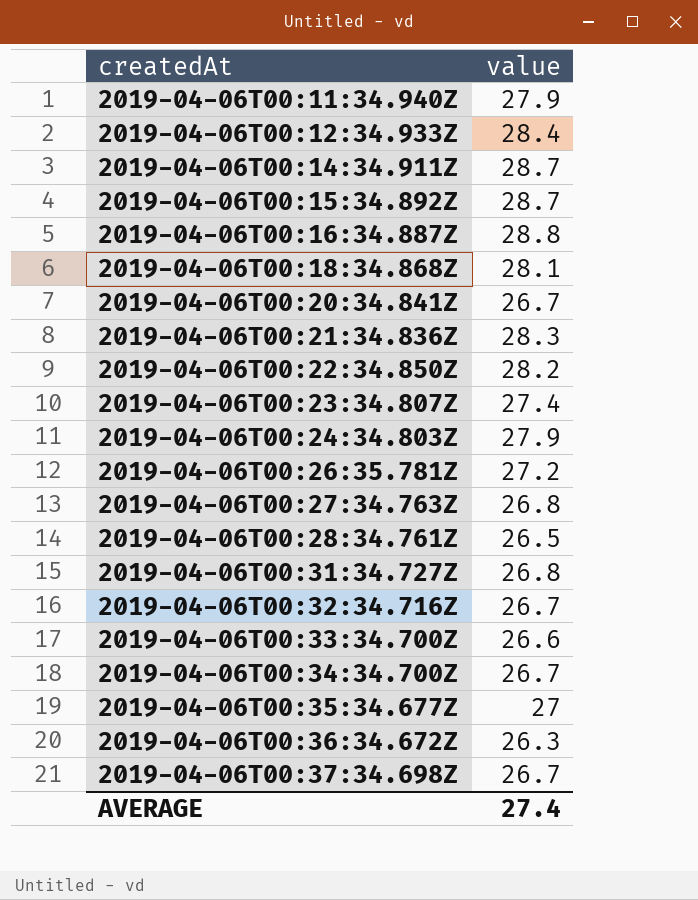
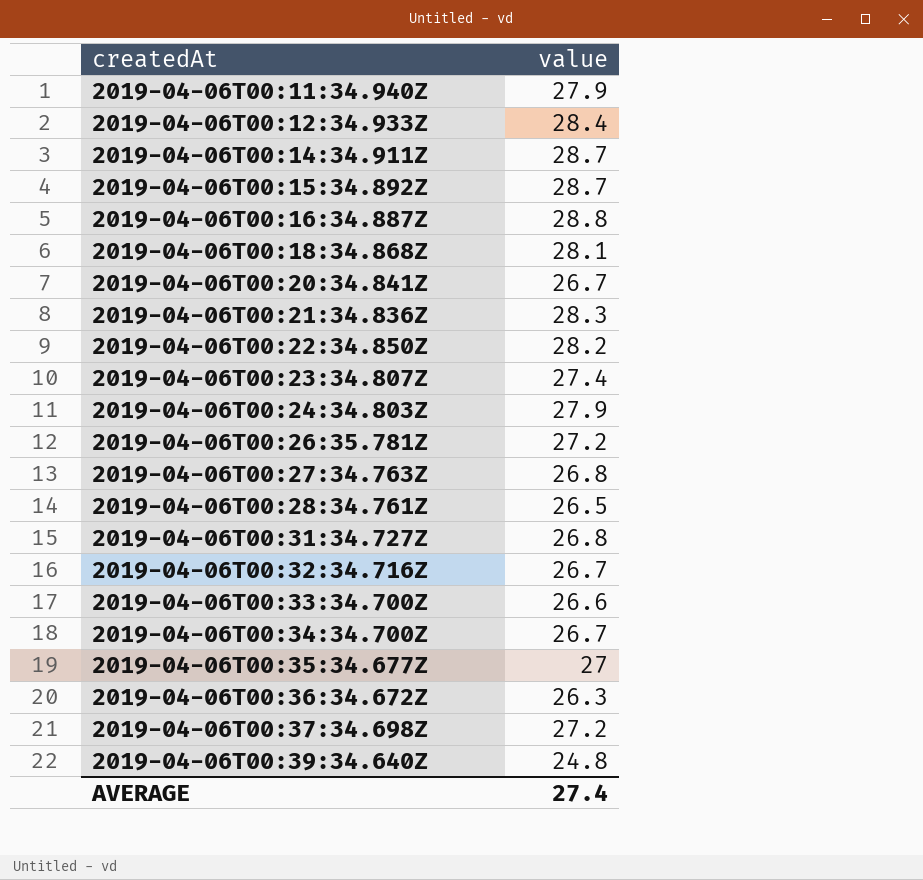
2019-04-06T00:37:34.698Z | value: 26.7 -> 27.2
row 2019-04-06T00:39:34.640Z: none -> 24.8

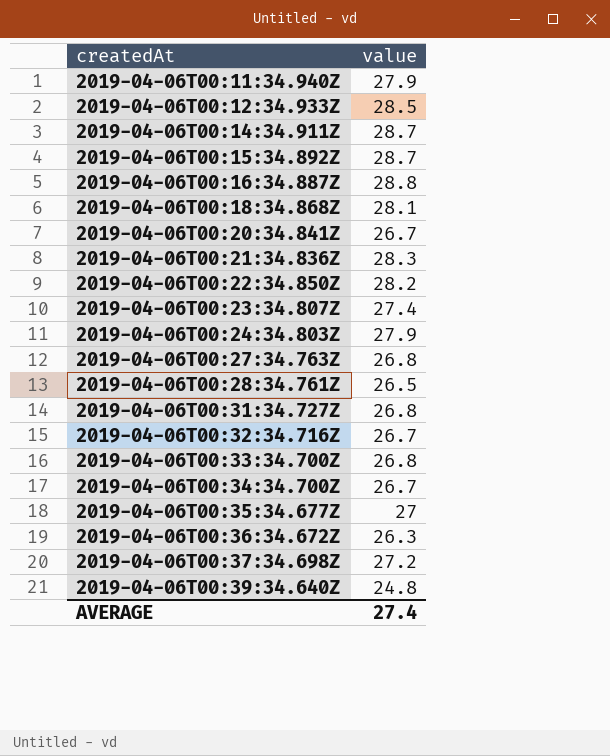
row 2019-04-06T00:26:35.781Z: 27.2 -> none
2019-04-06T00:12:34.933Z | value: 28.4 -> 28.5
2019-04-06T00:33:34.700Z | value: 26.6 -> 26.8

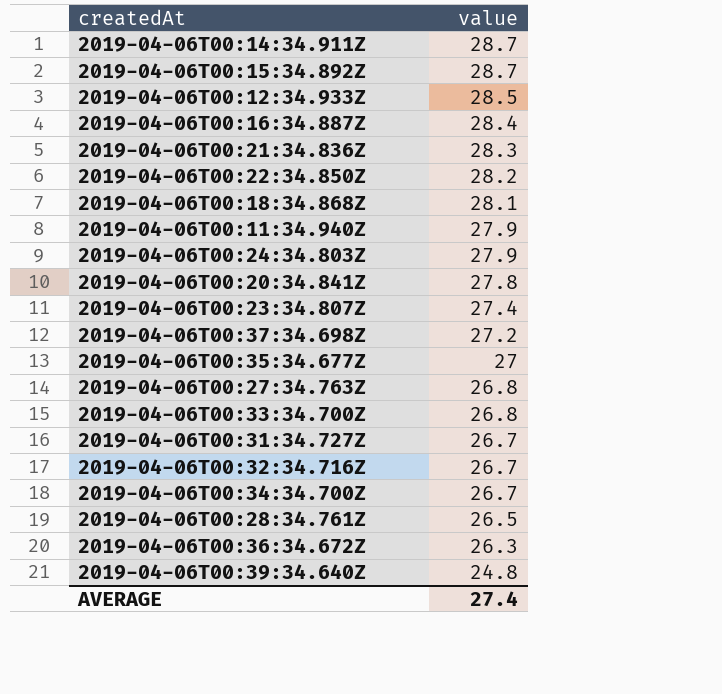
row order: createdAt ascending -> value descending
2019-04-06T00:16:34.887Z | value: 28.8 -> 28.4
2019-04-06T00:20:34.841Z | value: 26.7 -> 27.8
2019-04-06T00:31:34.727Z | value: 26.8 -> 26.7

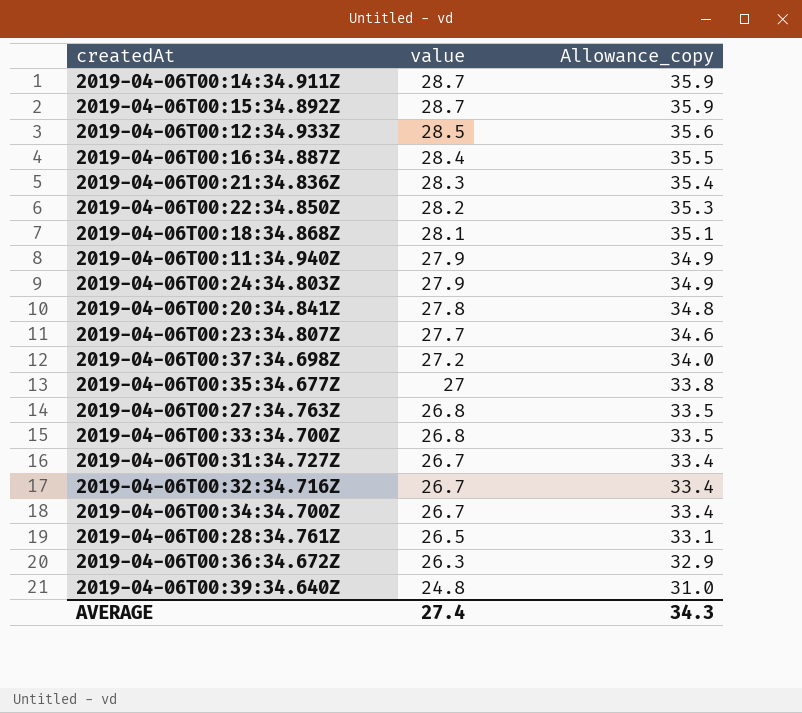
column Allowance_copy | formula: none -> [value] * 1.25
2019-04-06T00:23:34.807Z | value: 27.4 -> 27.7

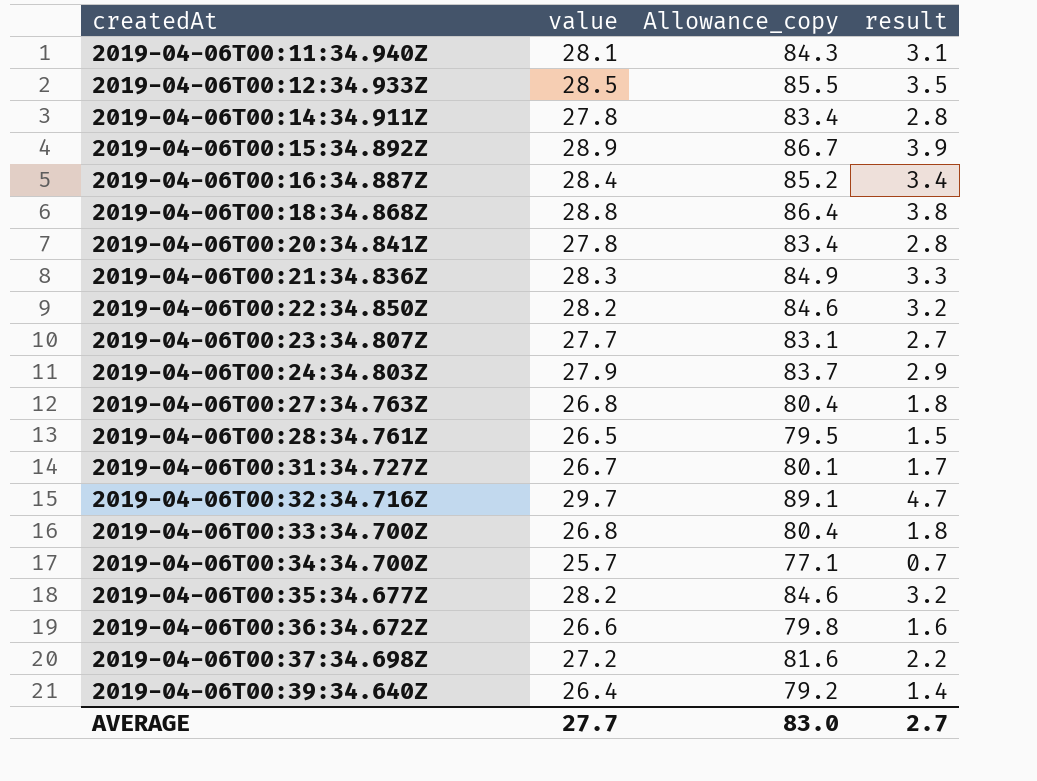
row order: value descending -> createdAt ascending
column Allowance_copy | formula: [value] * 1.25 -> [value] * 3
column result | formula: none -> [value] - 25
2019-04-06T00:11:34.940Z | value: 27.9 -> 28.1
2019-04-06T00:14:34.911Z | value: 28.7 -> 27.8
2019-04-06T00:15:34.892Z | value: 28.7 -> 28.9
2019-04-06T00:18:34.868Z | value: 28.1 -> 28.8
2019-04-06T00:32:34.716Z | value: 26.7 -> 29.7
2019-04-06T00:34:34.700Z | value: 26.7 -> 25.7
2019-04-06T00:35:34.677Z | value: 27 -> 28.2
2019-04-06T00:36:34.672Z | value: 26.3 -> 26.6
2019-04-06T00:39:34.640Z | value: 24.8 -> 26.4
AVERAGE | value: 27.4 -> 27.7
AVERAGE | Allowance_copy: 34.3 -> 83.0

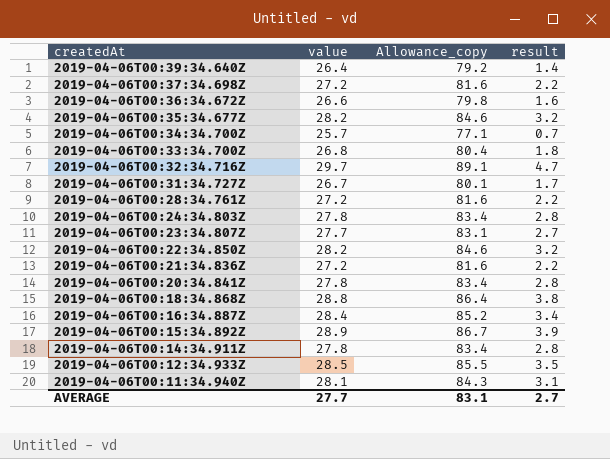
row order: createdAt ascending -> createdAt descending
row 2019-04-06T00:27:34.763Z: 26.8 | 80.4 | 1.8 -> none
2019-04-06T00:28:34.761Z | value: 26.5 -> 27.2
2019-04-06T00:28:34.761Z | Allowance_copy: 79.5 -> 81.6
2019-04-06T00:28:34.761Z | result: 1.5 -> 2.2
2019-04-06T00:24:34.803Z | value: 27.9 -> 27.8
2019-04-06T00:24:34.803Z | Allowance_copy: 83.7 -> 83.4
2019-04-06T00:24:34.803Z | result: 2.9 -> 2.8
2019-04-06T00:21:34.836Z | value: 28.3 -> 27.2
2019-04-06T00:21:34.836Z | Allowance_copy: 84.9 -> 81.6
2019-04-06T00:21:34.836Z | result: 3.3 -> 2.2
AVERAGE | Allowance_copy: 83.0 -> 83.1

